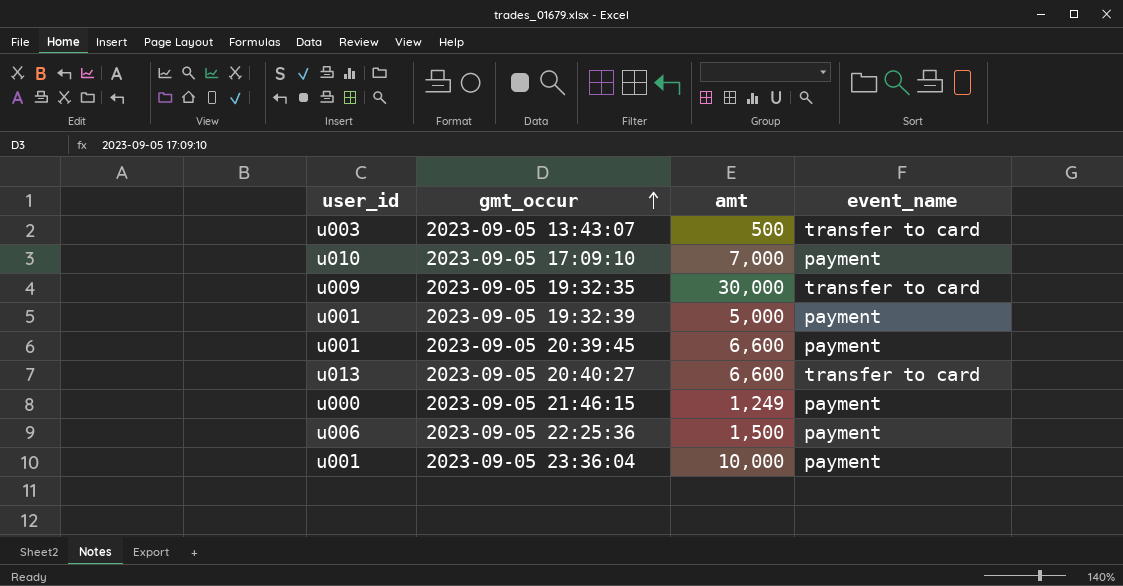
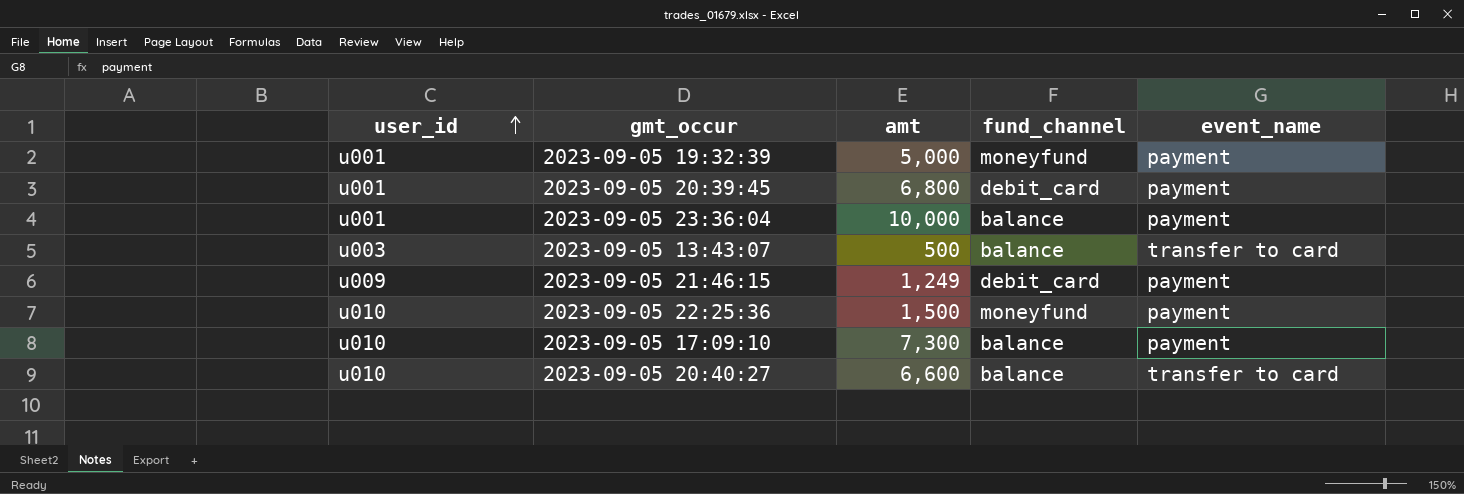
row order: gmt_occur ascending -> user_id ascending
column fund_channel | position: none -> 4
row 2023-09-05 19:32:35: u009 | 30,000 | transfer to card -> none
2023-09-05 20:39:45 | amt: 6,600 -> 6,800
2023-09-05 21:46:15 | user_id: u000 -> u009
2023-09-05 22:25:36 | user_id: u006 -> u010
2023-09-05 17:09:10 | amt: 7,000 -> 7,300
2023-09-05 20:40:27 | user_id: u013 -> u010

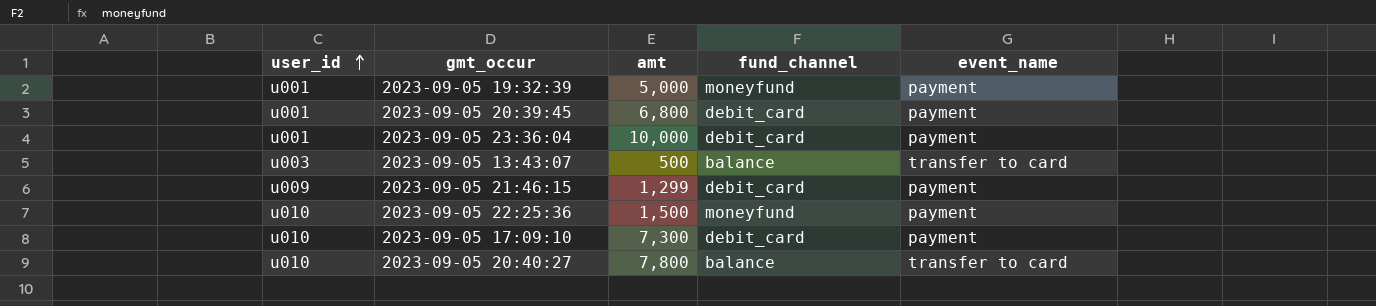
2023-09-05 23:36:04 | fund_channel: balance -> debit_card
2023-09-05 21:46:15 | amt: 1,249 -> 1,299
2023-09-05 17:09:10 | fund_channel: balance -> debit_card
2023-09-05 20:40:27 | amt: 6,600 -> 7,800

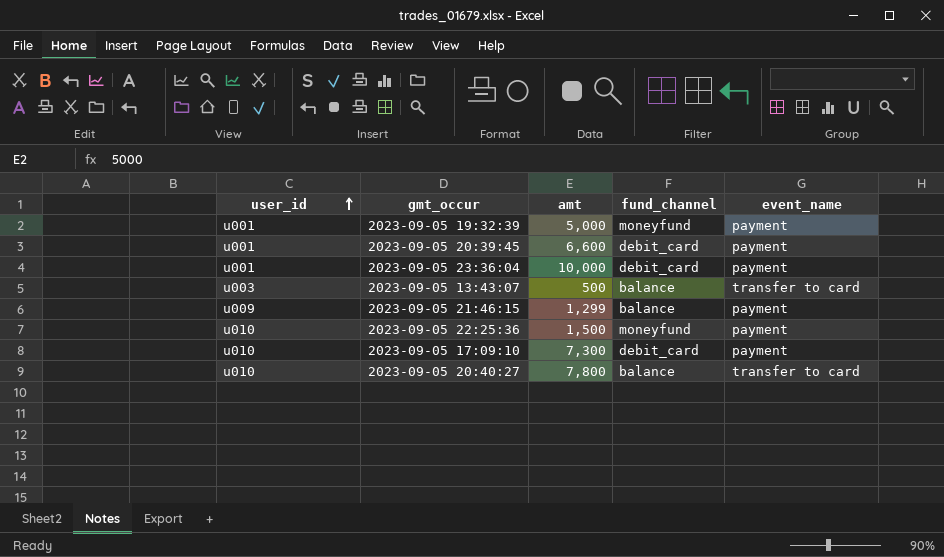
2023-09-05 20:39:45 | amt: 6,800 -> 6,600
2023-09-05 21:46:15 | fund_channel: debit_card -> balance

